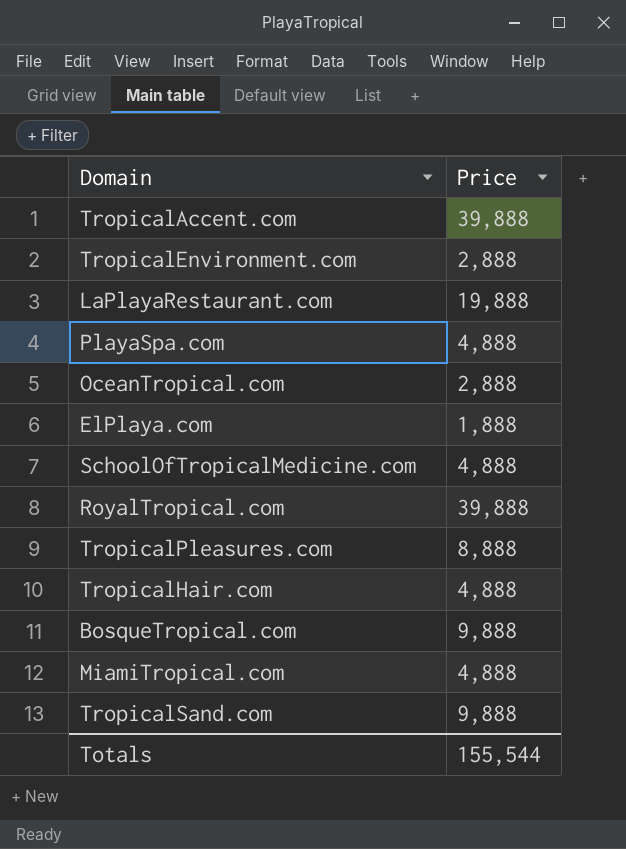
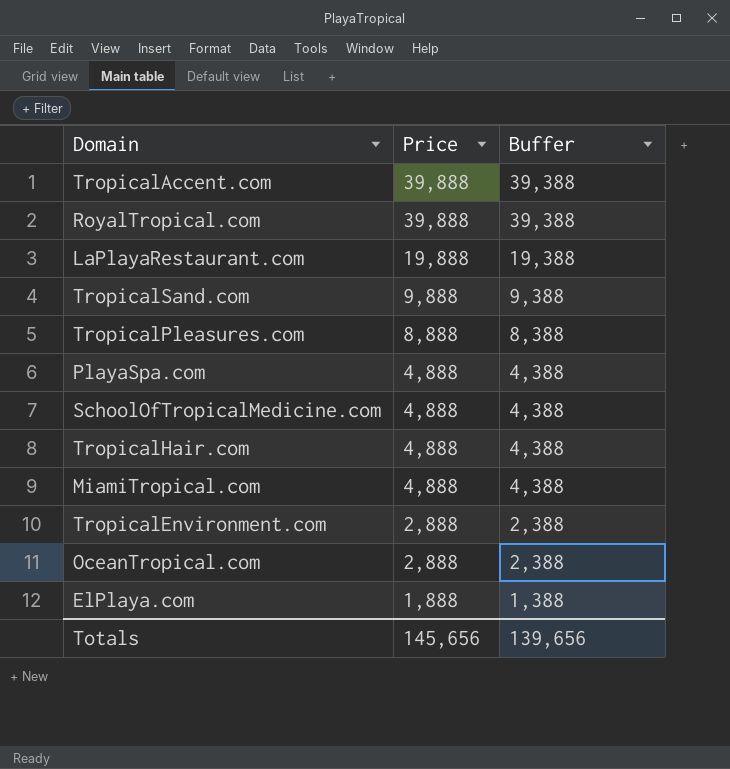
row order: none -> Price descending
column Buffer | formula: none -> [Price] - 500
row BosqueTropical.com: 9,888 -> none
Totals | Price: 155,544 -> 145,656

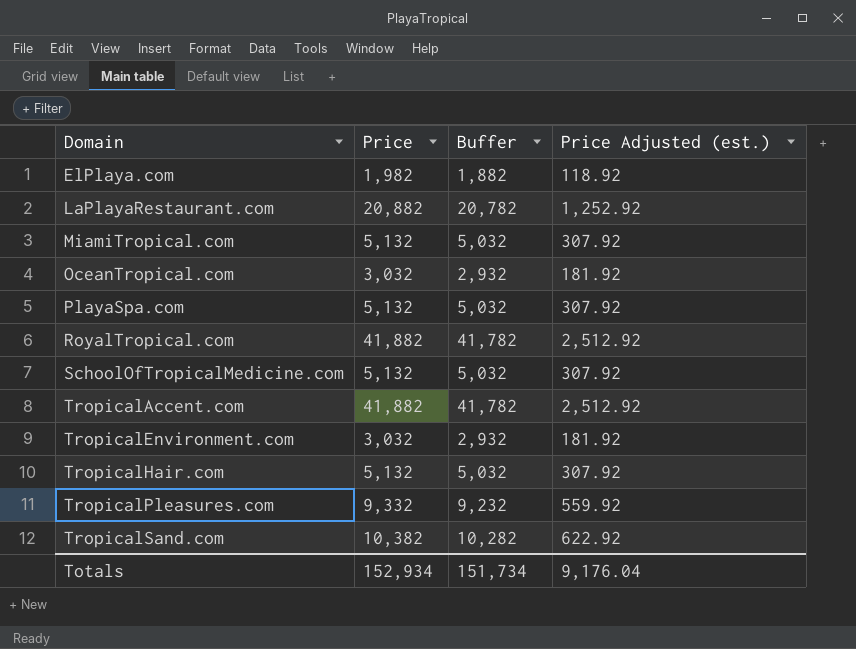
row order: Price descending -> Domain ascending
column Buffer | formula: [Price] - 500 -> [Price] - 100
column Price Adjusted (est.) | formula: none -> [Price] * 0.06
ElPlaya.com | Price: 1,888 -> 1,982
LaPlayaRestaurant.com | Price: 19,888 -> 20,882
MiamiTropical.com | Price: 4,888 -> 5,132
OceanTropical.com | Price: 2,888 -> 3,032
PlayaSpa.com | Price: 4,888 -> 5,132
RoyalTropical.com | Price: 39,888 -> 41,882
SchoolOfTropicalMedicine.com | Price: 4,888 -> 5,132
TropicalAccent.com | Price: 39,888 -> 41,882
TropicalEnvironment.com | Price: 2,888 -> 3,032
TropicalHair.com | Price: 4,888 -> 5,132
TropicalPleasures.com | Price: 8,888 -> 9,332
TropicalSand.com | Price: 9,888 -> 10,382
Totals | Price: 145,656 -> 152,934
Totals | Buffer: 139,656 -> 151,734

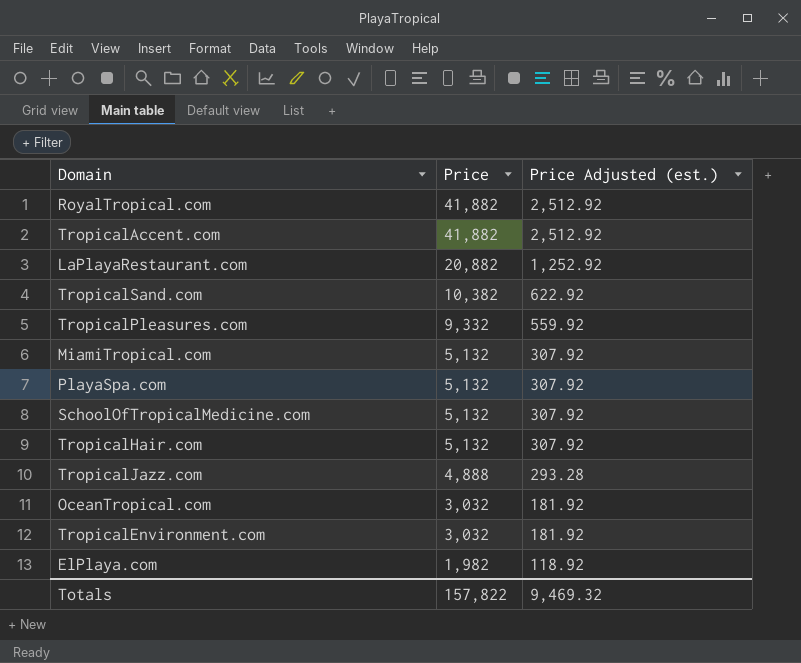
row order: Domain ascending -> Price descending
column Buffer | formula: [Price] - 100 -> none
row TropicalJazz.com: none -> 4,888 | 293.28
Totals | Price: 152,934 -> 157,822
Totals | Price Adjusted (est.): 9,176.04 -> 9,469.32

